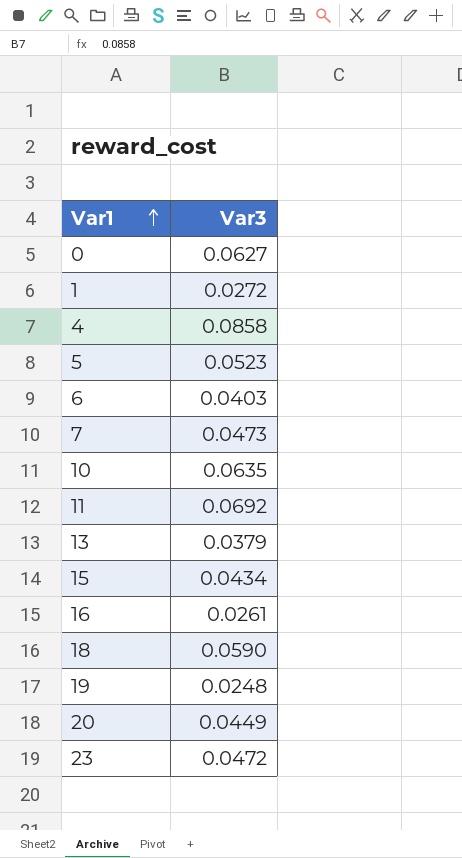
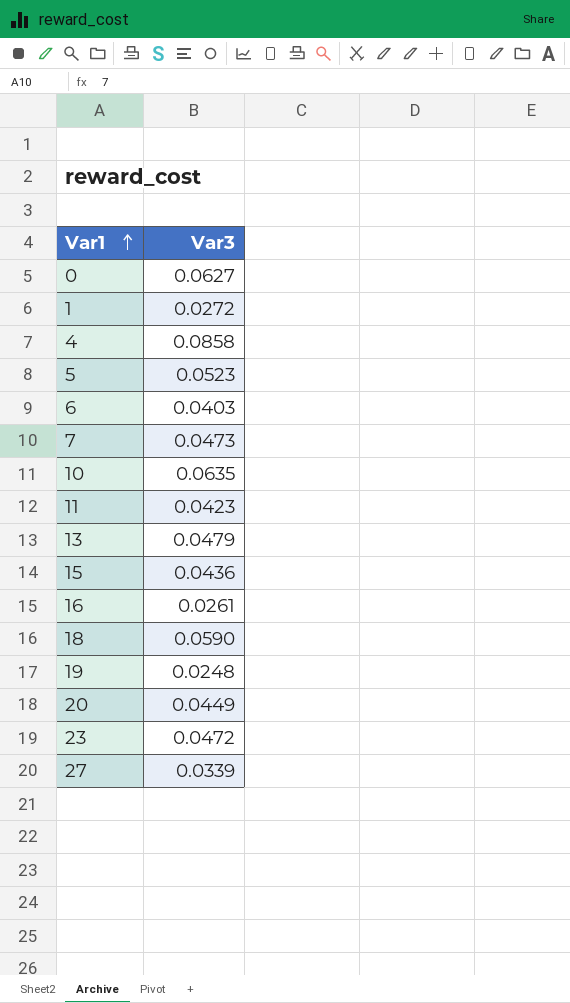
11 | Var3: 0.0692 -> 0.0423
13 | Var3: 0.0379 -> 0.0479
15 | Var3: 0.0434 -> 0.0436
row 27: none -> 0.0339

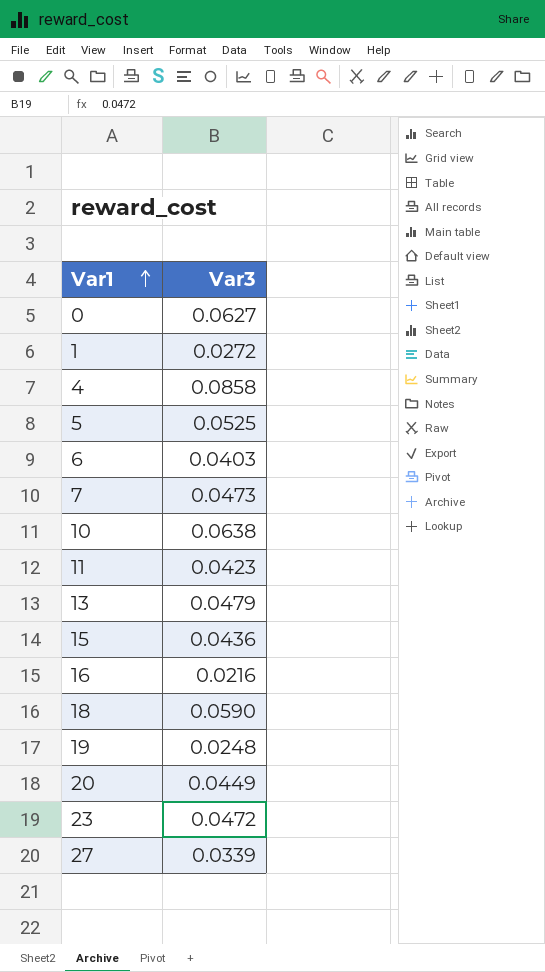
5 | Var3: 0.0523 -> 0.0525
10 | Var3: 0.0635 -> 0.0638
16 | Var3: 0.0261 -> 0.0216

